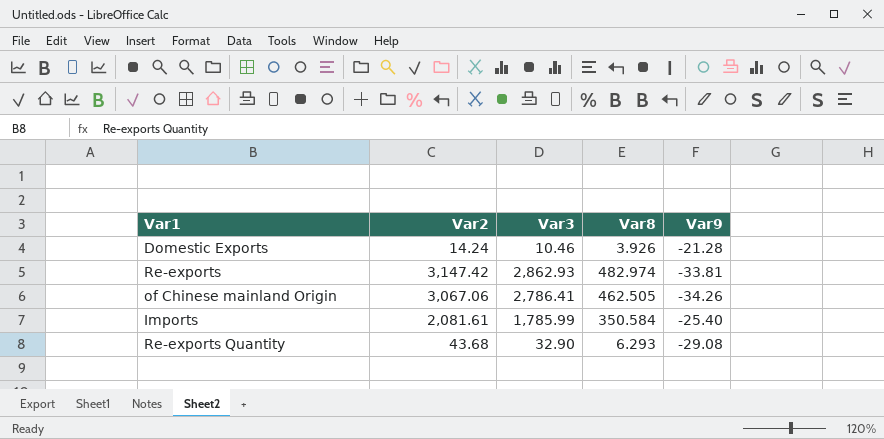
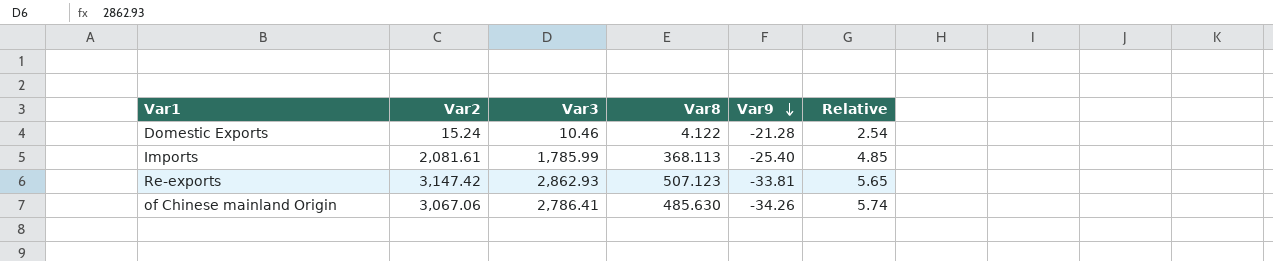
row order: none -> Var9 descending
column Relative | formula: none -> [Var3] / [Var8]
row Re-exports Quantity: 43.68 | 32.90 | 6.293 | -29.08 -> none
Domestic Exports | Var2: 14.24 -> 15.24
Domestic Exports | Var8: 3.926 -> 4.122
Imports | Var8: 350.584 -> 368.113
Re-exports | Var8: 482.974 -> 507.123
of Chinese mainland Origin | Var8: 462.505 -> 485.630

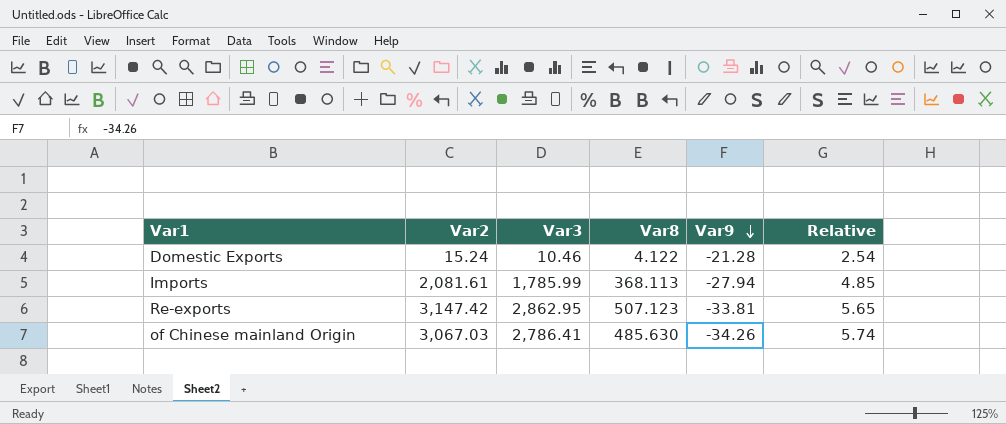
Imports | Var9: -25.40 -> -27.94
Re-exports | Var3: 2,862.93 -> 2,862.95
of Chinese mainland Origin | Var2: 3,067.06 -> 3,067.03

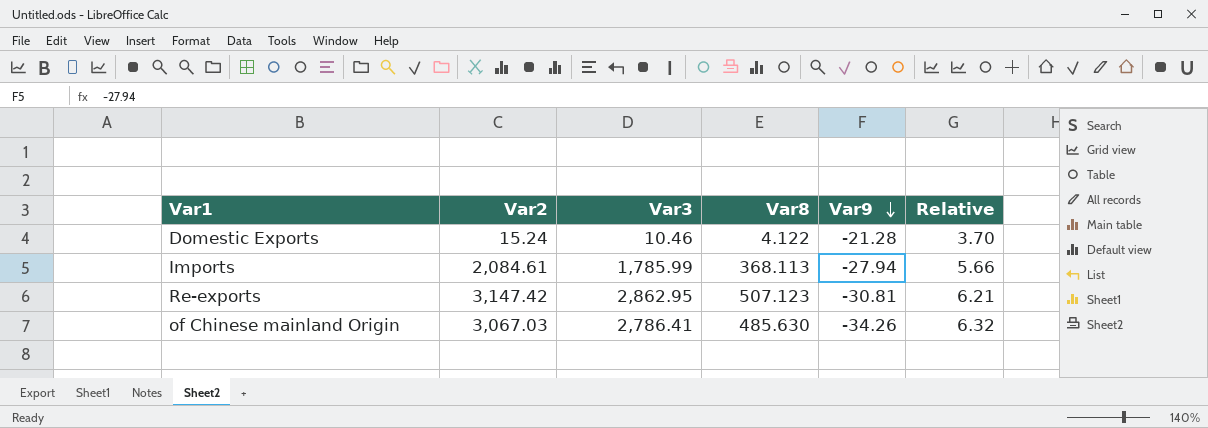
column Relative | formula: [Var3] / [Var8] -> [Var2] / [Var8]
Imports | Var2: 2,081.61 -> 2,084.61
Re-exports | Var9: -33.81 -> -30.81

